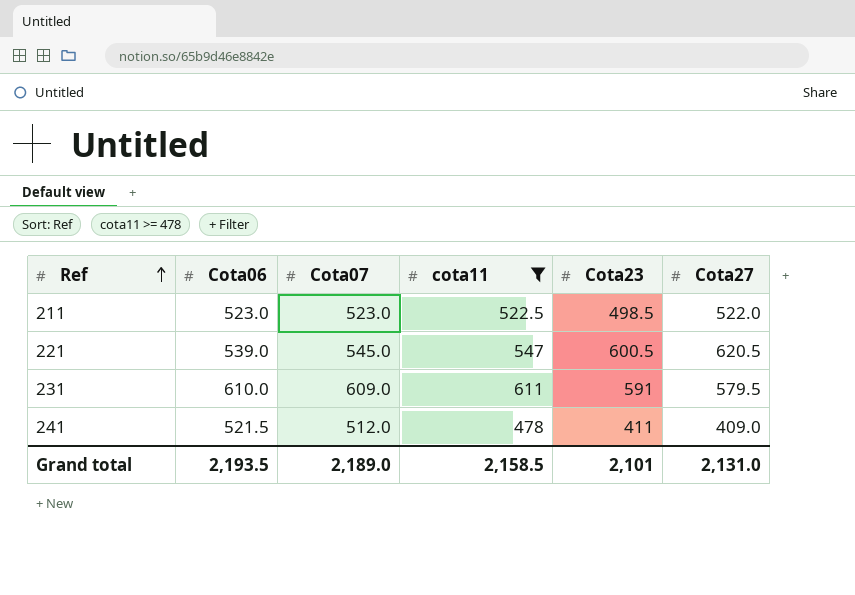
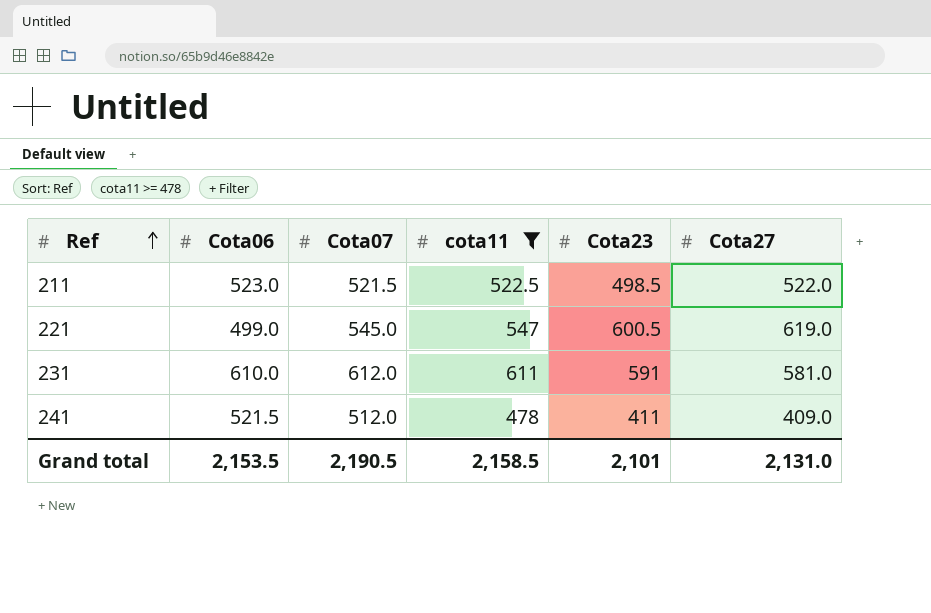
211 | Cota07: 523.0 -> 521.5
221 | Cota06: 539.0 -> 499.0
221 | Cota27: 620.5 -> 619.0
231 | Cota07: 609.0 -> 612.0
231 | Cota27: 579.5 -> 581.0
Grand total | Cota06: 2,193.5 -> 2,153.5
Grand total | Cota07: 2,189.0 -> 2,190.5

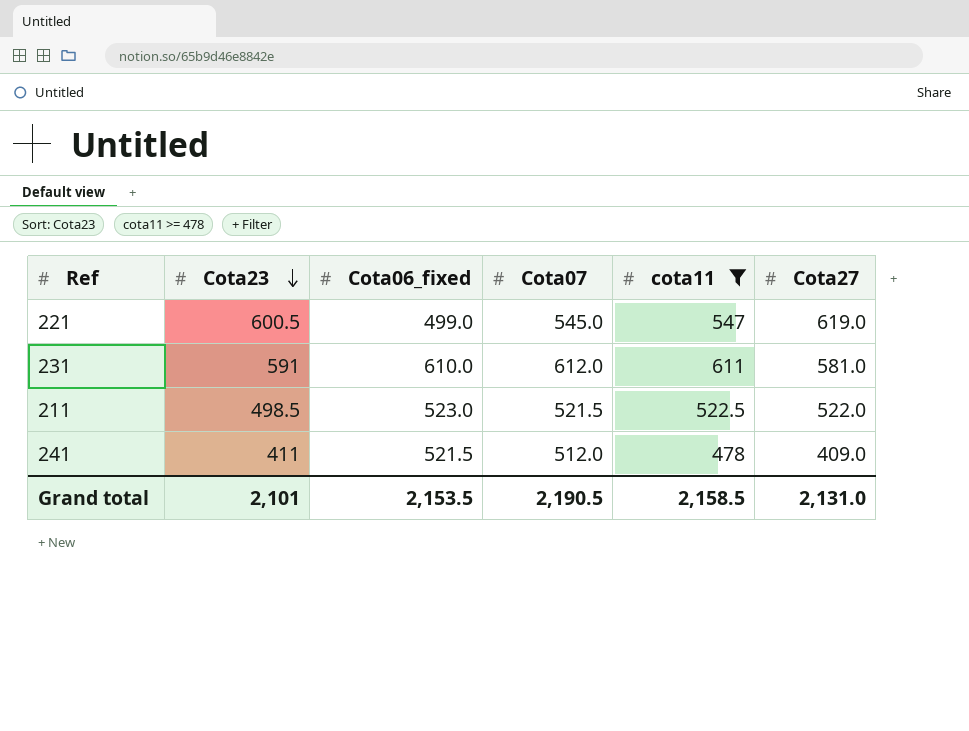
row order: Ref ascending -> Cota23 descending
column Cota23 | position: 5 -> 2
column name: Cota06 -> Cota06_fixed

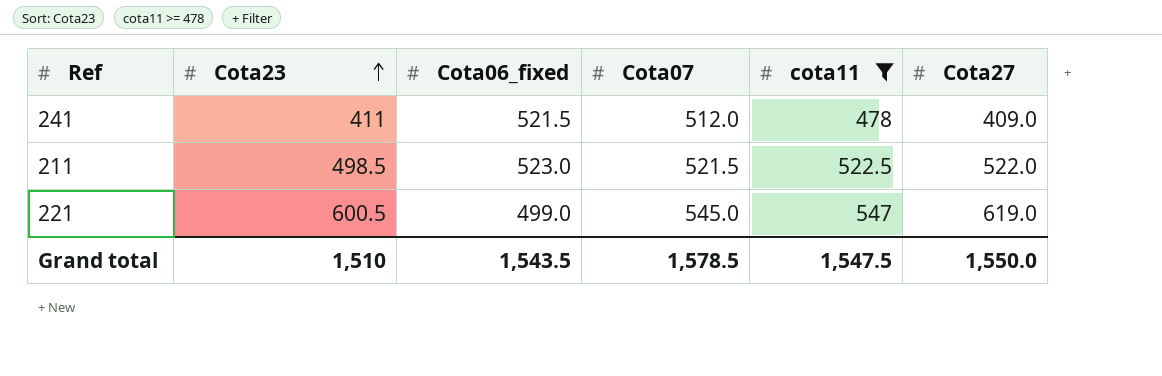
row order: Cota23 descending -> Cota23 ascending
row 231: 591 | 610.0 | 612.0 | 611 | 581.0 -> none
Grand total | Cota23: 2,101 -> 1,510
Grand total | Cota06_fixed: 2,153.5 -> 1,543.5
Grand total | Cota07: 2,190.5 -> 1,578.5
Grand total | cota11: 2,158.5 -> 1,547.5
Grand total | Cota27: 2,131.0 -> 1,550.0

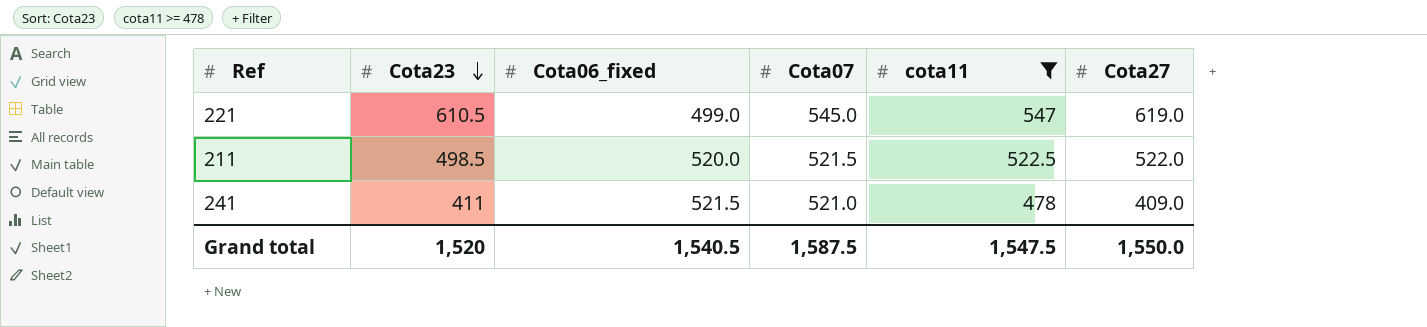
row order: Cota23 ascending -> Cota23 descending
221 | Cota23: 600.5 -> 610.5
211 | Cota06_fixed: 523.0 -> 520.0
241 | Cota07: 512.0 -> 521.0
Grand total | Cota23: 1,510 -> 1,520
Grand total | Cota06_fixed: 1,543.5 -> 1,540.5
Grand total | Cota07: 1,578.5 -> 1,587.5

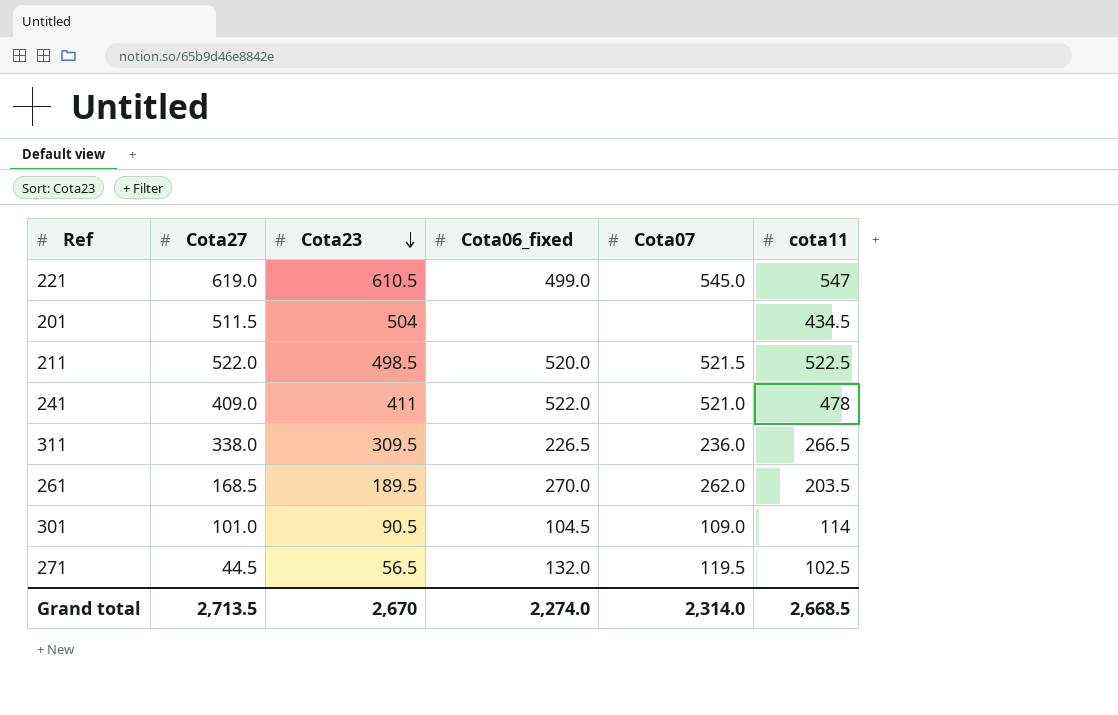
filter: cota11 >= 478 -> none
column Cota27 | position: 6 -> 2
241 | Cota06_fixed: 521.5 -> 522.0
Grand total | Cota27: 1,550.0 -> 2,713.5
Grand total | Cota23: 1,520 -> 2,670
Grand total | Cota06_fixed: 1,540.5 -> 2,274.0
Grand total | Cota07: 1,587.5 -> 2,314.0
Grand total | cota11: 1,547.5 -> 2,668.5

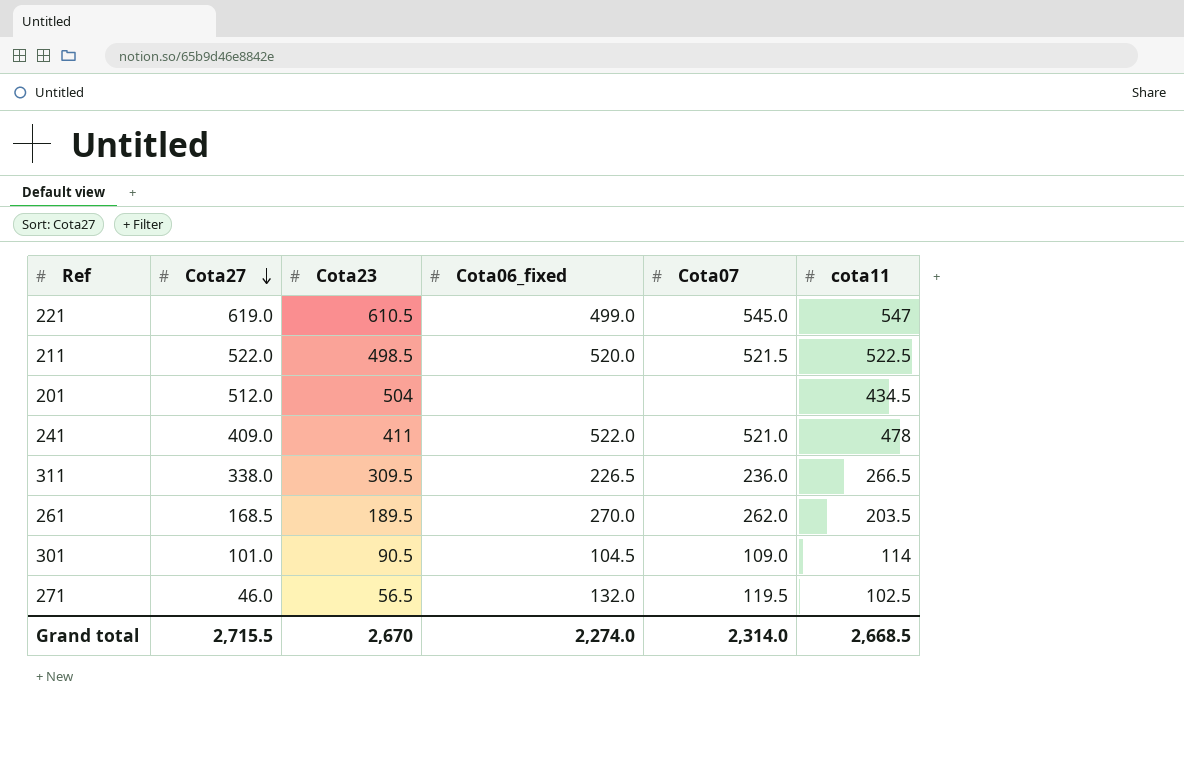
row order: Cota23 descending -> Cota27 descending
201 | Cota27: 511.5 -> 512.0
271 | Cota27: 44.5 -> 46.0
Grand total | Cota27: 2,713.5 -> 2,715.5

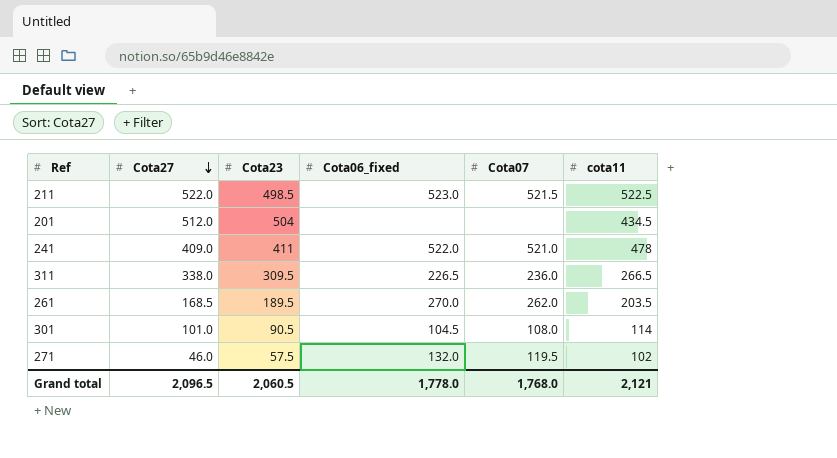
row 221: 619.0 | 610.5 | 499.0 | 545.0 | 547 -> none
211 | Cota06_fixed: 520.0 -> 523.0
301 | Cota07: 109.0 -> 108.0
271 | Cota23: 56.5 -> 57.5
271 | cota11: 102.5 -> 102
Grand total | Cota27: 2,715.5 -> 2,096.5
Grand total | Cota23: 2,670 -> 2,060.5
Grand total | Cota06_fixed: 2,274.0 -> 1,778.0
Grand total | Cota07: 2,314.0 -> 1,768.0
Grand total | cota11: 2,668.5 -> 2,121

